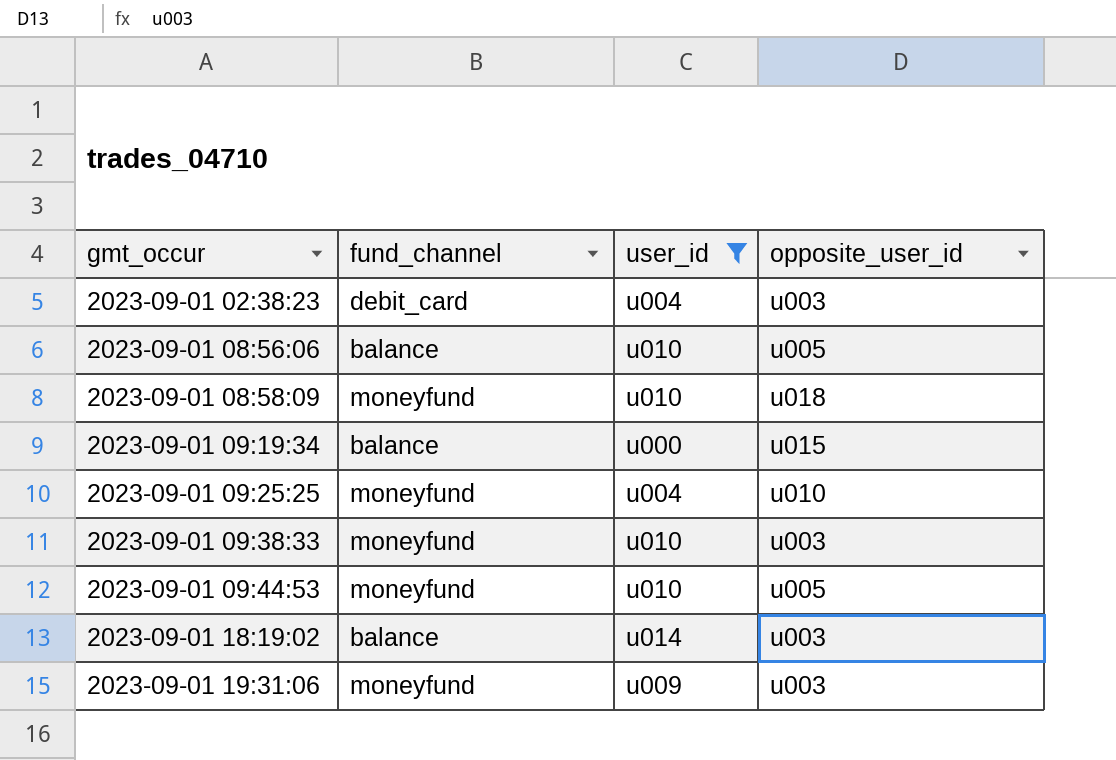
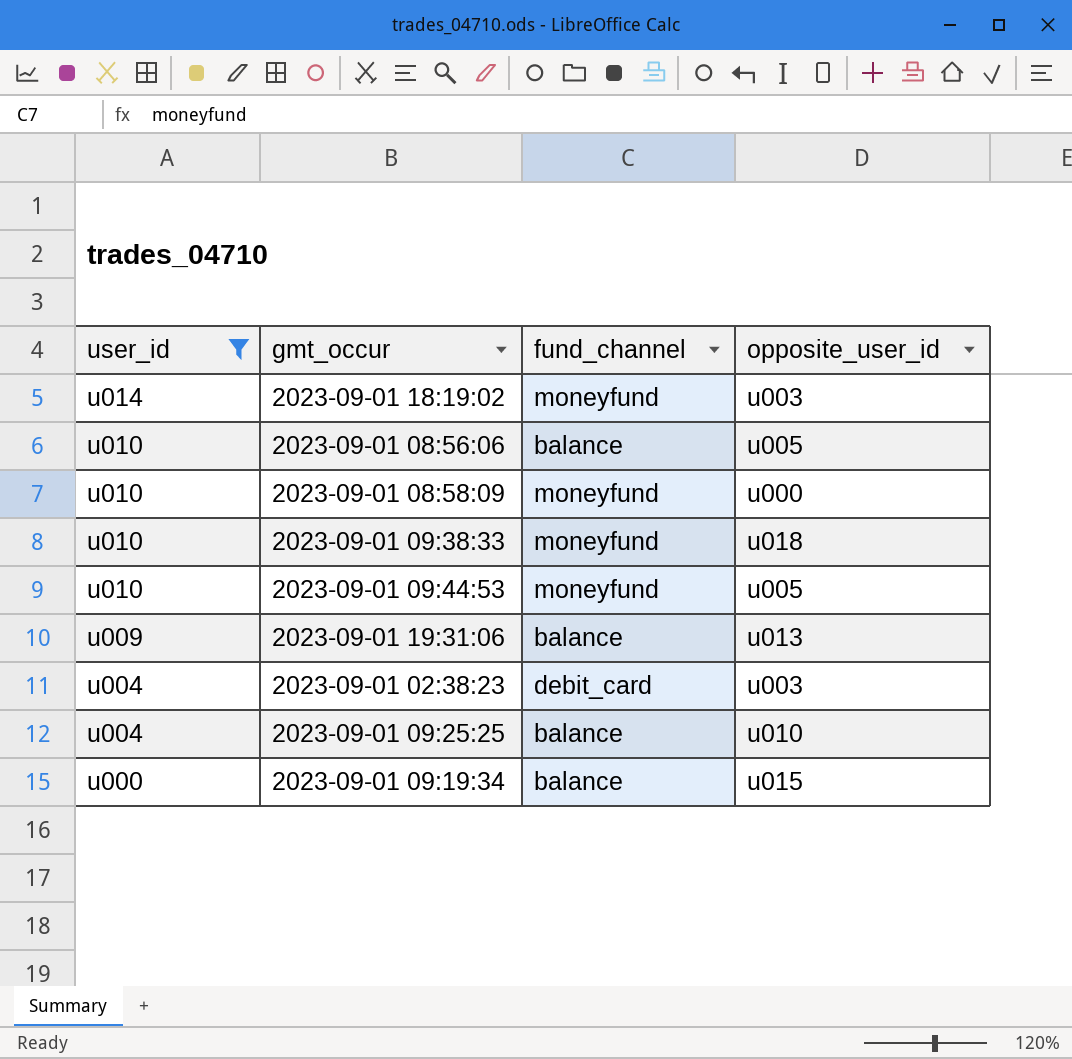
row order: gmt_occur ascending -> user_id descending
column user_id | position: 3 -> 1
2023-09-01 18:19:02 | fund_channel: balance -> moneyfund
2023-09-01 08:58:09 | opposite_user_id: u018 -> u000
2023-09-01 09:38:33 | opposite_user_id: u003 -> u018
2023-09-01 19:31:06 | fund_channel: moneyfund -> balance
2023-09-01 19:31:06 | opposite_user_id: u003 -> u013
2023-09-01 09:25:25 | fund_channel: moneyfund -> balance

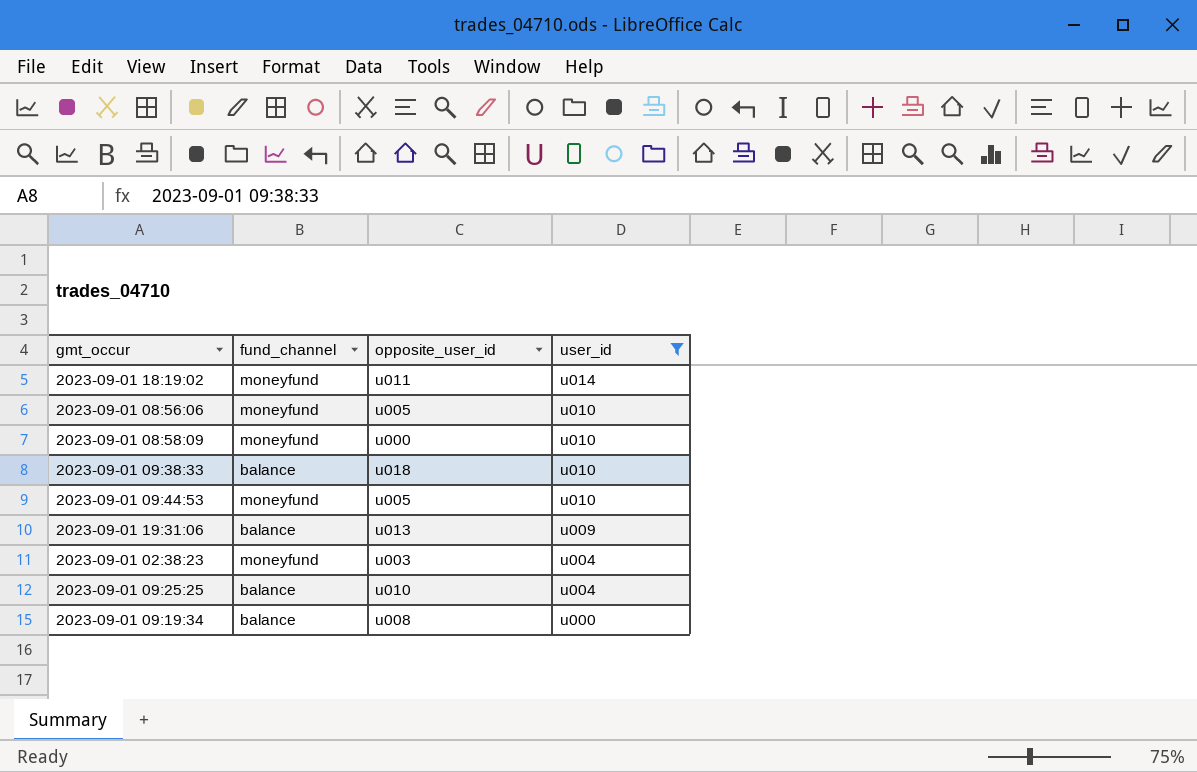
column user_id | position: 1 -> 4
2023-09-01 18:19:02 | opposite_user_id: u003 -> u011
2023-09-01 08:56:06 | fund_channel: balance -> moneyfund
2023-09-01 09:38:33 | fund_channel: moneyfund -> balance
2023-09-01 02:38:23 | fund_channel: debit_card -> moneyfund
2023-09-01 09:19:34 | opposite_user_id: u015 -> u008

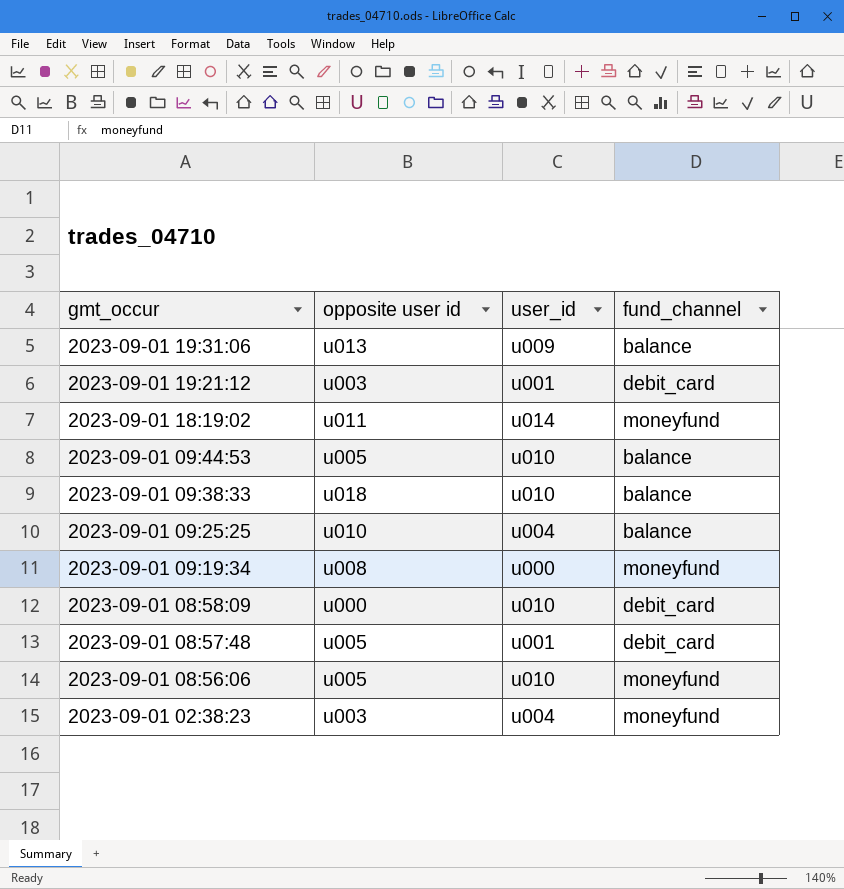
filter: user_id != u001 -> none
row order: user_id descending -> gmt_occur descending
column name: opposite_user_id -> opposite user id
column fund_channel | position: 2 -> 4
2023-09-01 09:44:53 | fund_channel: moneyfund -> balance
2023-09-01 09:19:34 | fund_channel: balance -> moneyfund
2023-09-01 08:58:09 | fund_channel: moneyfund -> debit_card

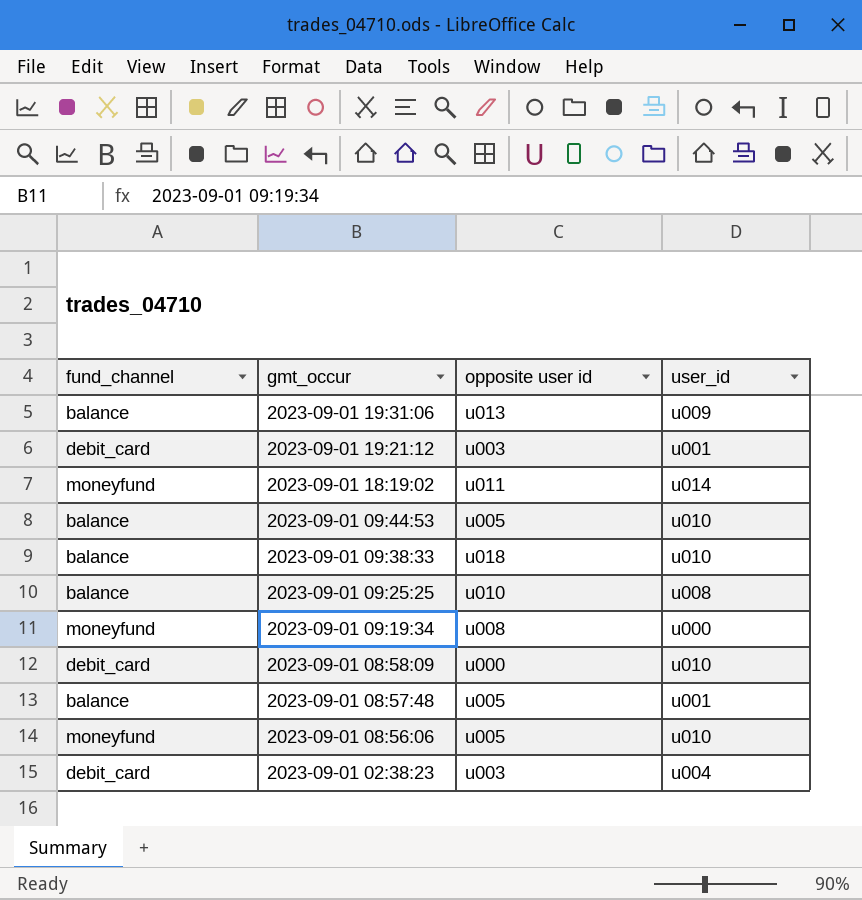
column fund_channel | position: 4 -> 1
2023-09-01 09:25:25 | user_id: u004 -> u008
2023-09-01 08:57:48 | fund_channel: debit_card -> balance
2023-09-01 02:38:23 | fund_channel: moneyfund -> debit_card

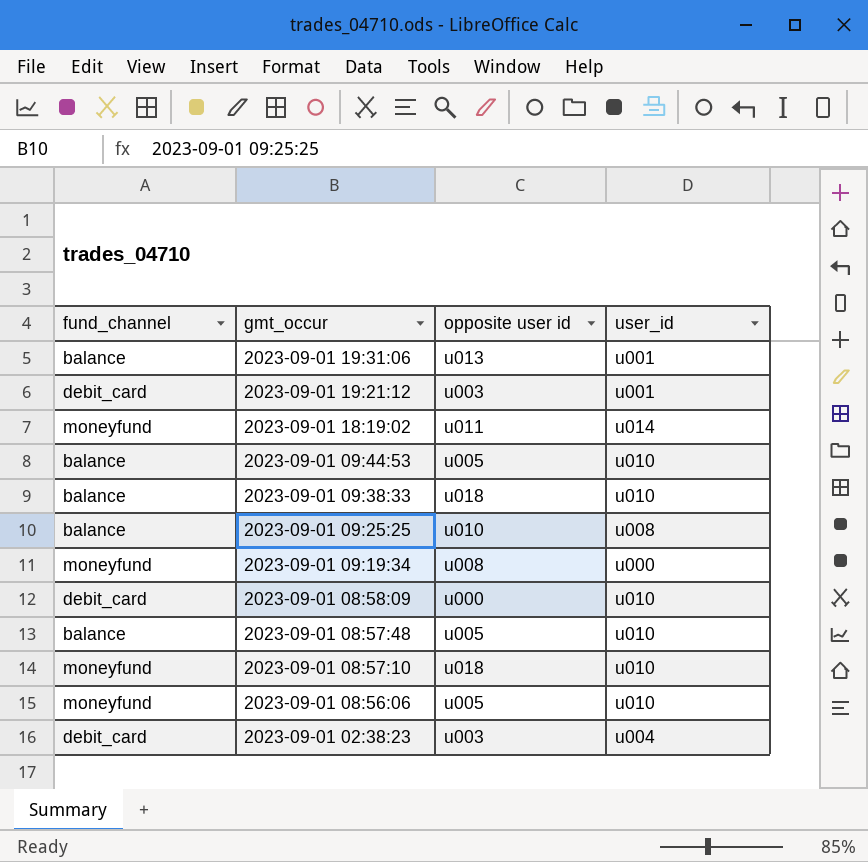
2023-09-01 19:31:06 | user_id: u009 -> u001
2023-09-01 08:57:48 | user_id: u001 -> u010
row 2023-09-01 08:57:10: none -> moneyfund | u018 | u010

